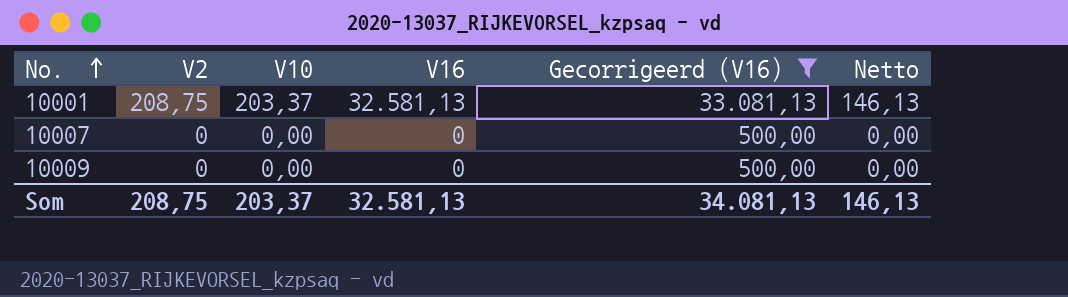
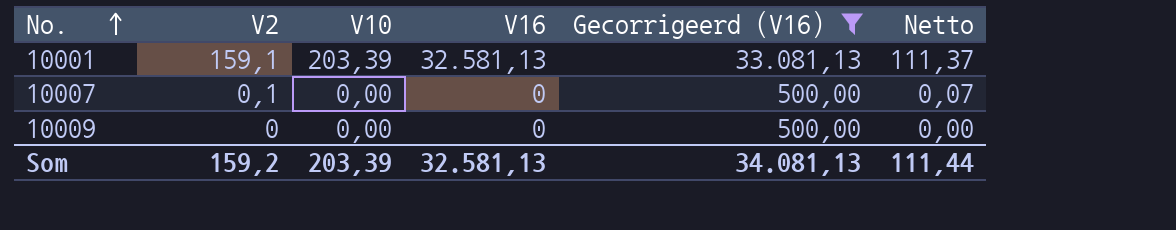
10001 | V2: 208,75 -> 159,1
10001 | V10: 203,37 -> 203,39
10001 | Netto: 146,13 -> 111,37
10007 | V2: 0 -> 0,1
10007 | Netto: 0,00 -> 0,07
Som | V2: 208,75 -> 159,2
Som | V10: 203,37 -> 203,39
Som | Netto: 146,13 -> 111,44

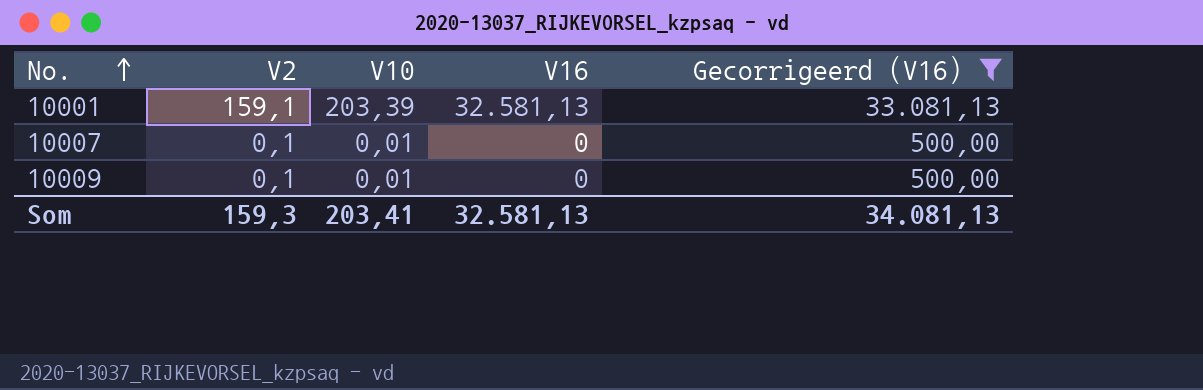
column Netto | formula: [V2] * 0,7 -> none
10007 | V10: 0,00 -> 0,01
10009 | V2: 0 -> 0,1
10009 | V10: 0,00 -> 0,01
Som | V2: 159,2 -> 159,3
Som | V10: 203,39 -> 203,41

